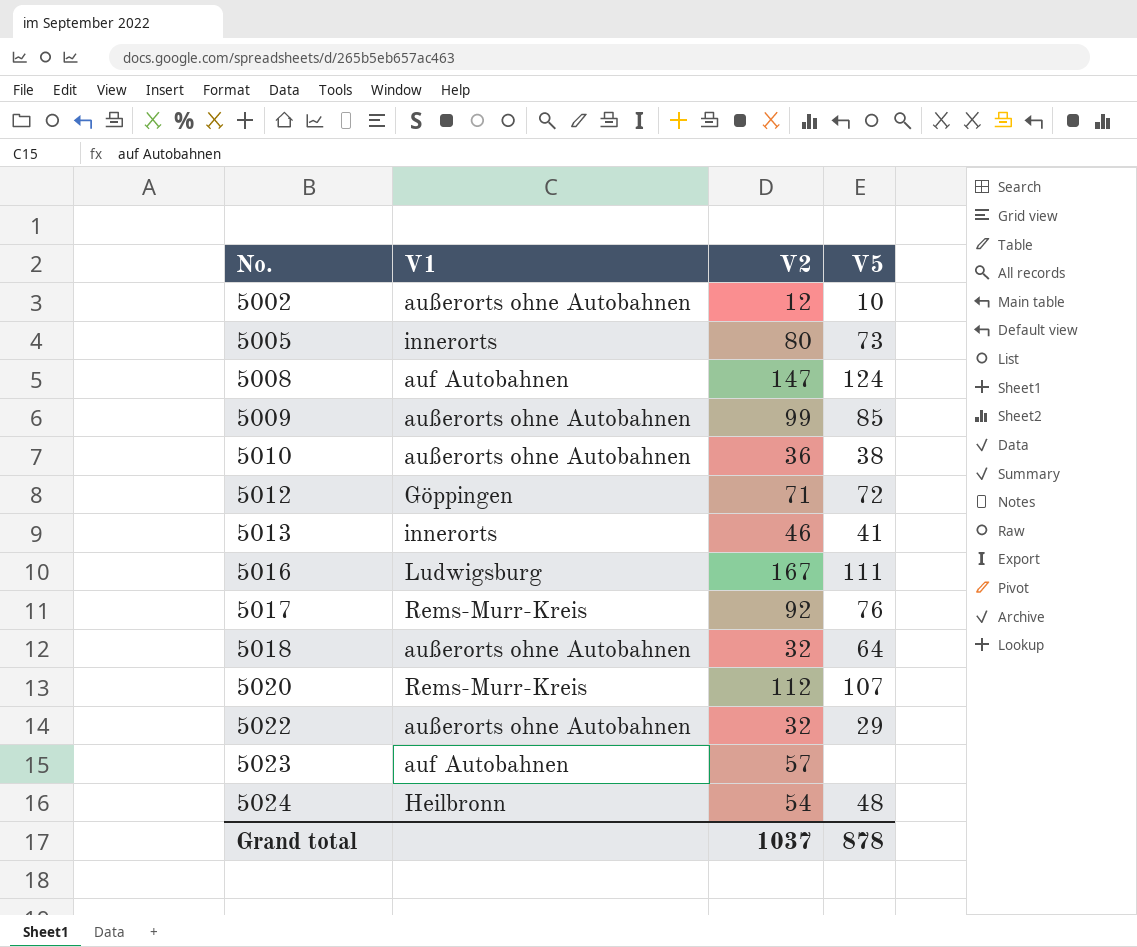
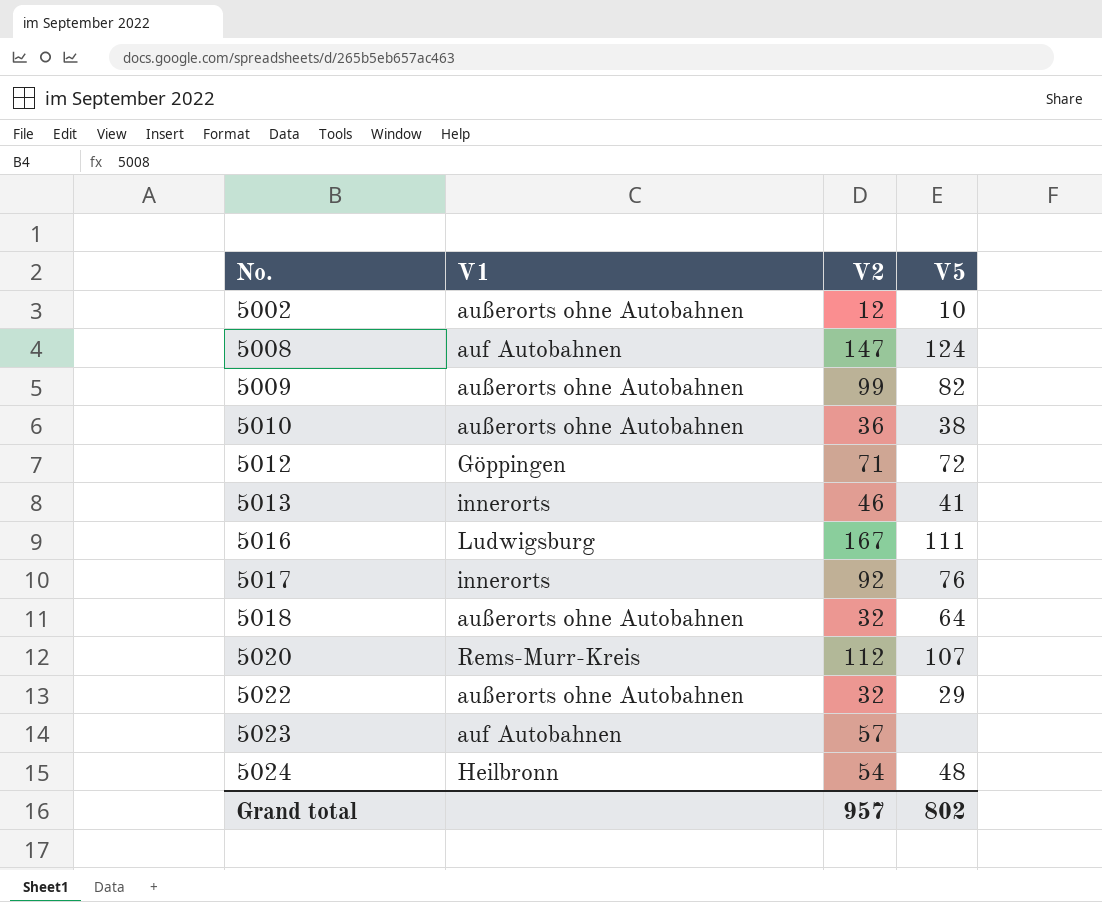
row 5005: innerorts | 80 | 73 -> none
5009 | V5: 85 -> 82
5017 | V1: Rems-Murr-Kreis -> innerorts
Grand total | V2: 1037 -> 957
Grand total | V5: 878 -> 802

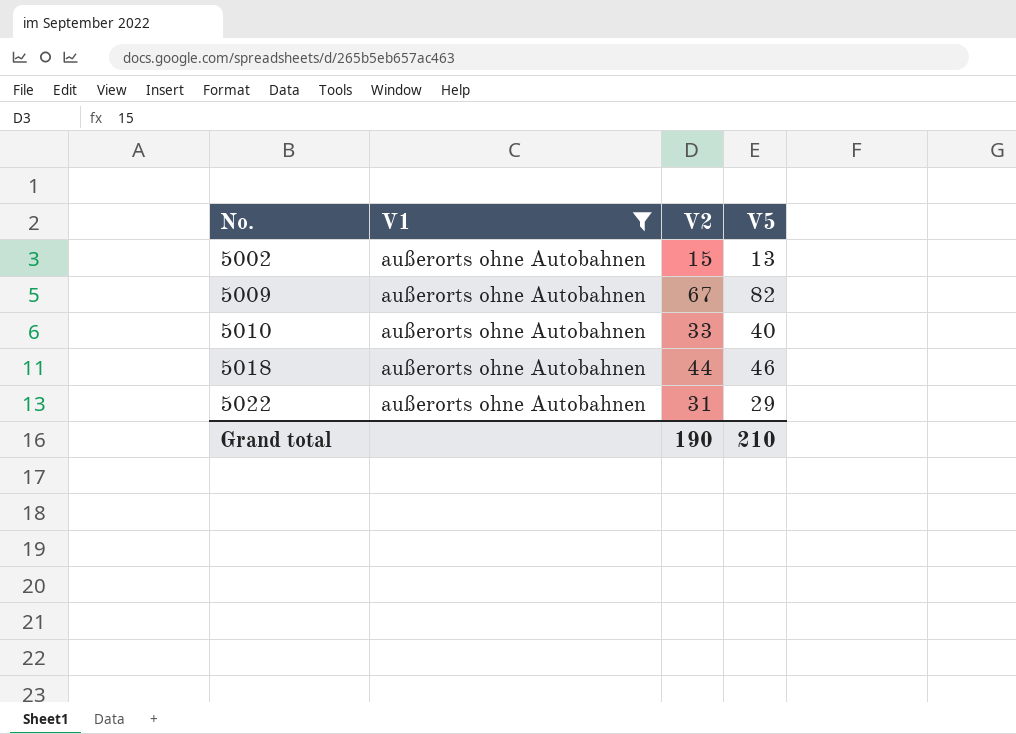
filter: none -> V1 = außerorts ohne Autobahnen
5002 | V2: 12 -> 15
5002 | V5: 10 -> 13
5009 | V2: 99 -> 67
5010 | V2: 36 -> 33
5010 | V5: 38 -> 40
5018 | V2: 32 -> 44
5018 | V5: 64 -> 46
5022 | V2: 32 -> 31
Grand total | V2: 957 -> 190
Grand total | V5: 802 -> 210

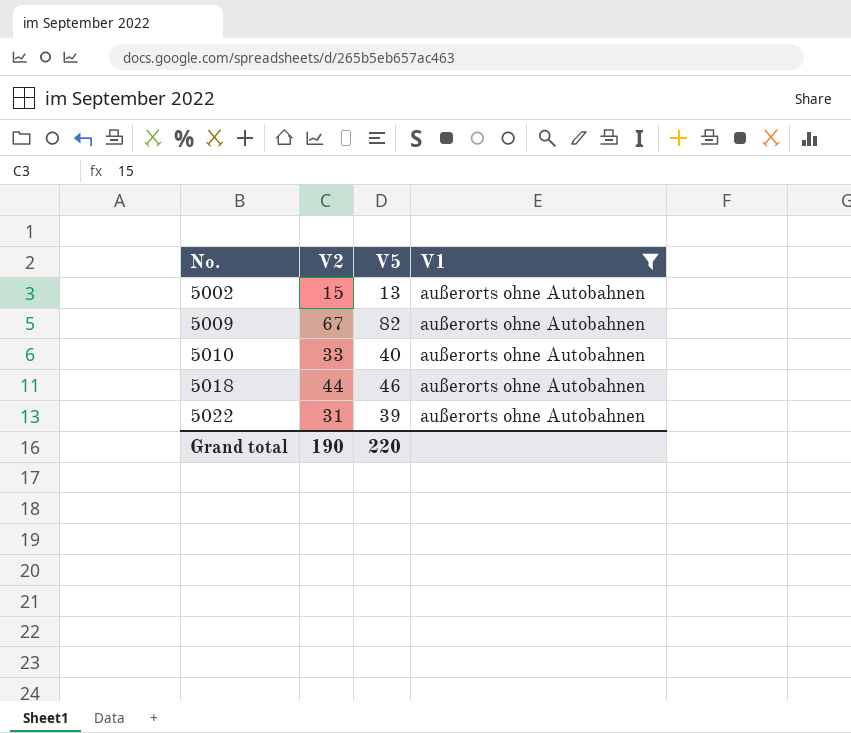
column V1 | position: 2 -> 4
5022 | V5: 29 -> 39
Grand total | V5: 210 -> 220

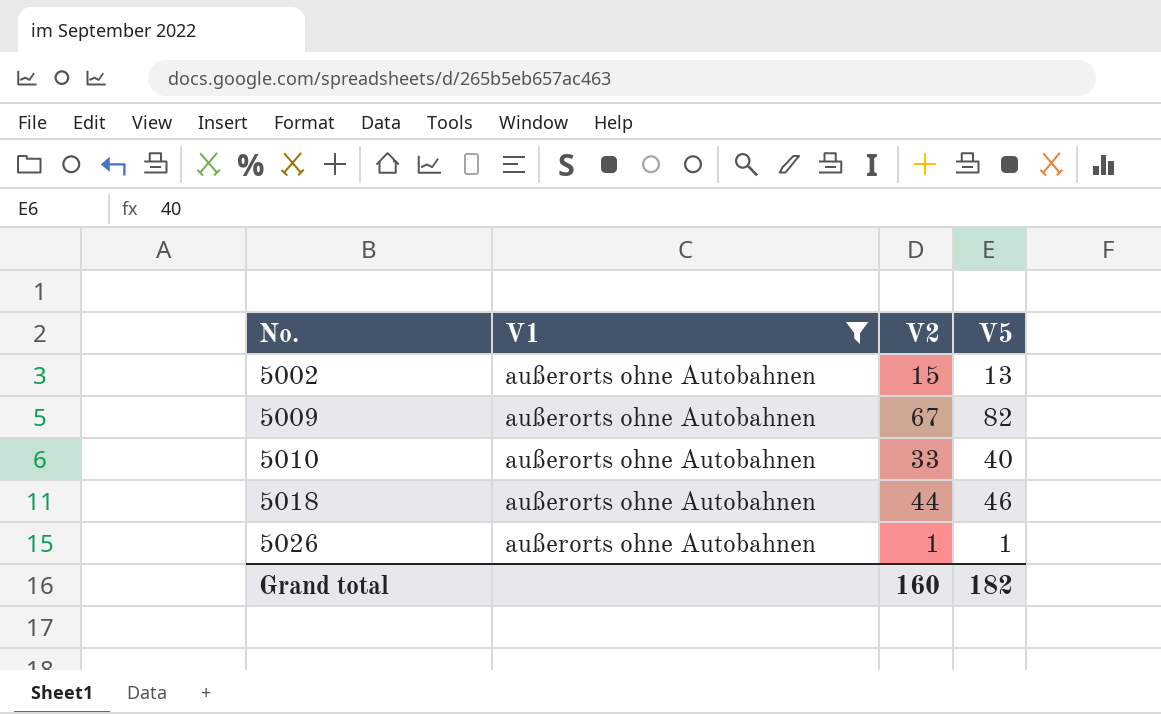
column V1 | position: 4 -> 2
row 5022: 31 | 39 | außerorts ohne Autobahnen -> none
row 5026: none -> außerorts ohne Autobahnen | 1 | 1
Grand total | V2: 190 -> 160
Grand total | V5: 220 -> 182

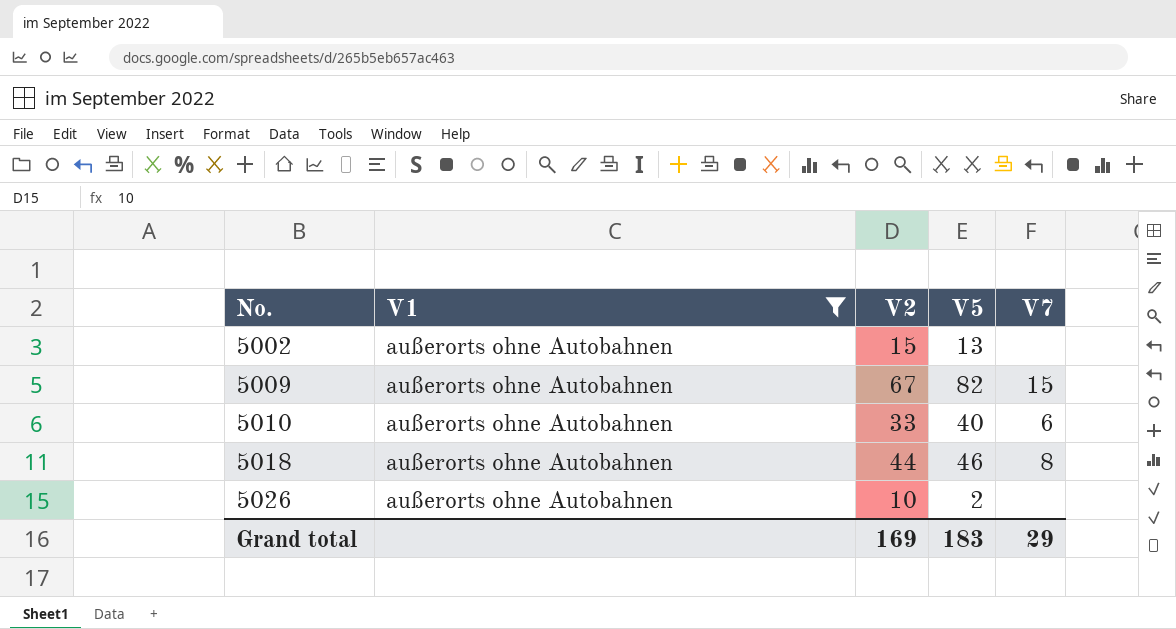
column V7 | position: none -> 5
5026 | V2: 1 -> 10
5026 | V5: 1 -> 2
Grand total | V2: 160 -> 169
Grand total | V5: 182 -> 183

